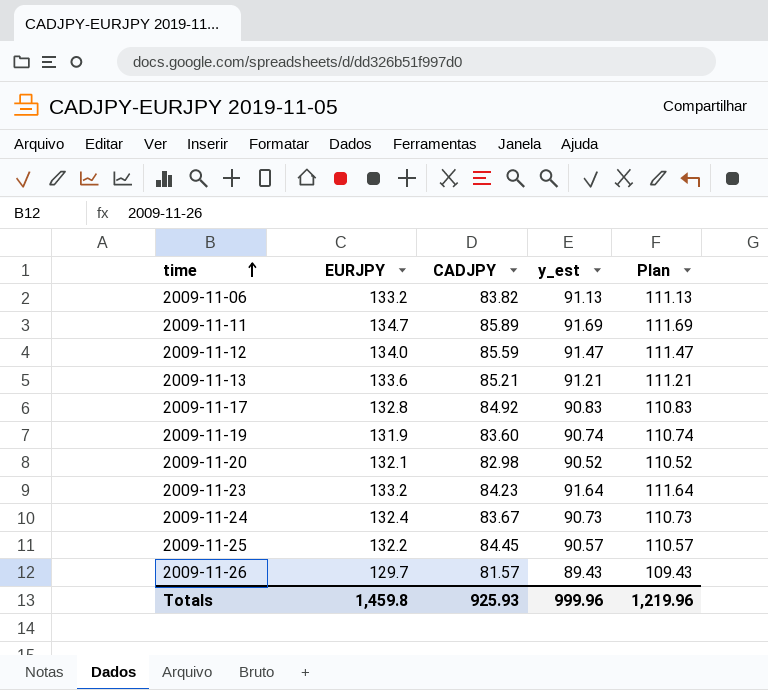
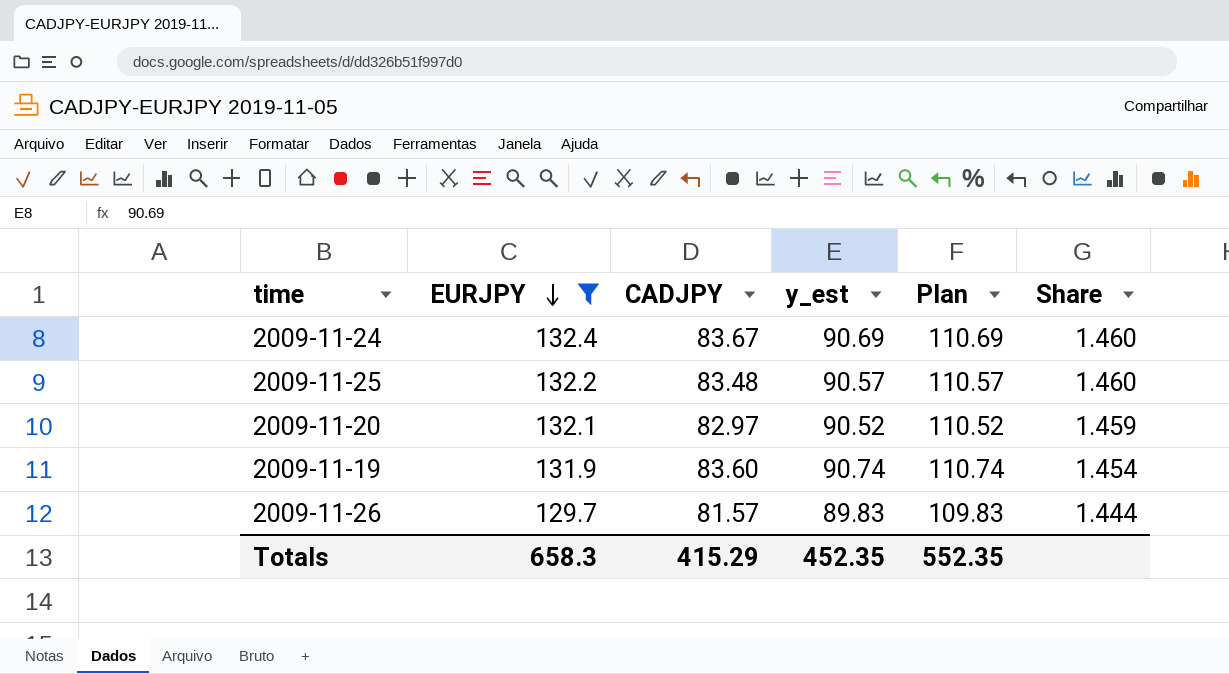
filter: none -> EURJPY <= 132.4
row order: time ascending -> EURJPY descending
column Share | formula: none -> [EURJPY] / [y_est]
2009-11-24 | y_est: 90.73 -> 90.69
2009-11-24 | Plan: 110.73 -> 110.69
2009-11-25 | CADJPY: 84.45 -> 83.48
2009-11-20 | CADJPY: 82.98 -> 82.97
2009-11-26 | y_est: 89.43 -> 89.83
2009-11-26 | Plan: 109.43 -> 109.83
Totals | EURJPY: 1,459.8 -> 658.3
Totals | CADJPY: 925.93 -> 415.29
Totals | y_est: 999.96 -> 452.35
Totals | Plan: 1,219.96 -> 552.35

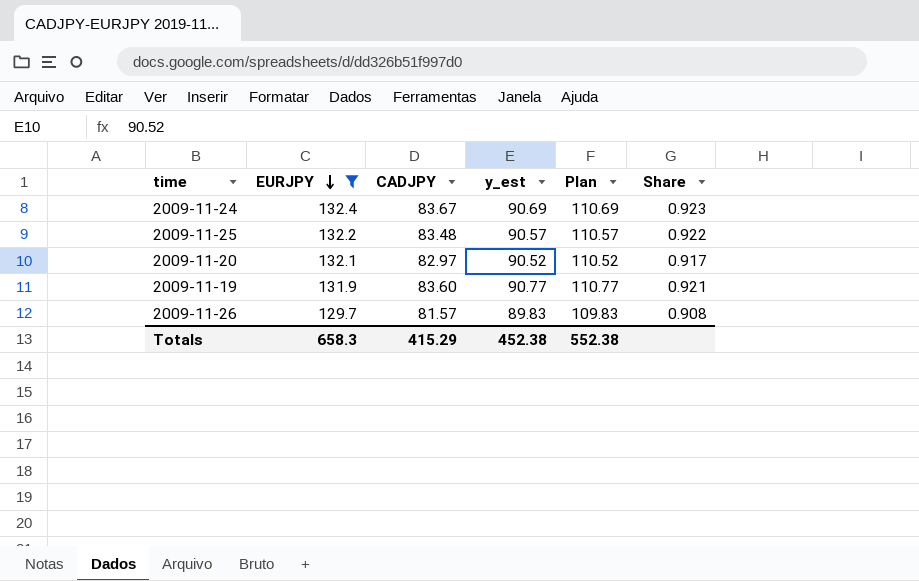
column Share | formula: [EURJPY] / [y_est] -> [CADJPY] / [y_est]
2009-11-19 | y_est: 90.74 -> 90.77
2009-11-19 | Plan: 110.74 -> 110.77
Totals | y_est: 452.35 -> 452.38
Totals | Plan: 552.35 -> 552.38

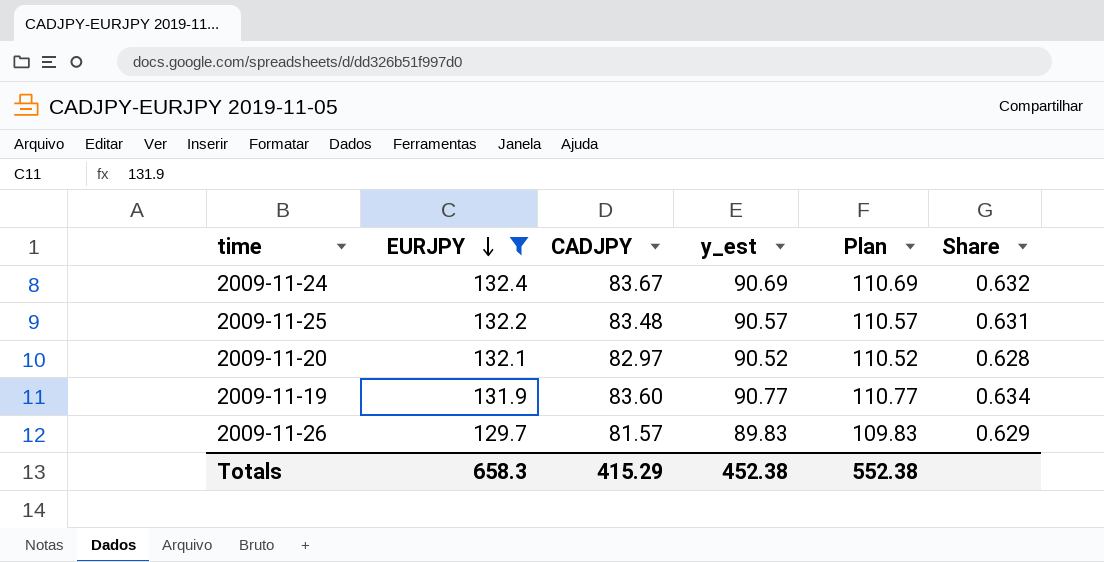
column Share | formula: [CADJPY] / [y_est] -> [CADJPY] / [EURJPY]

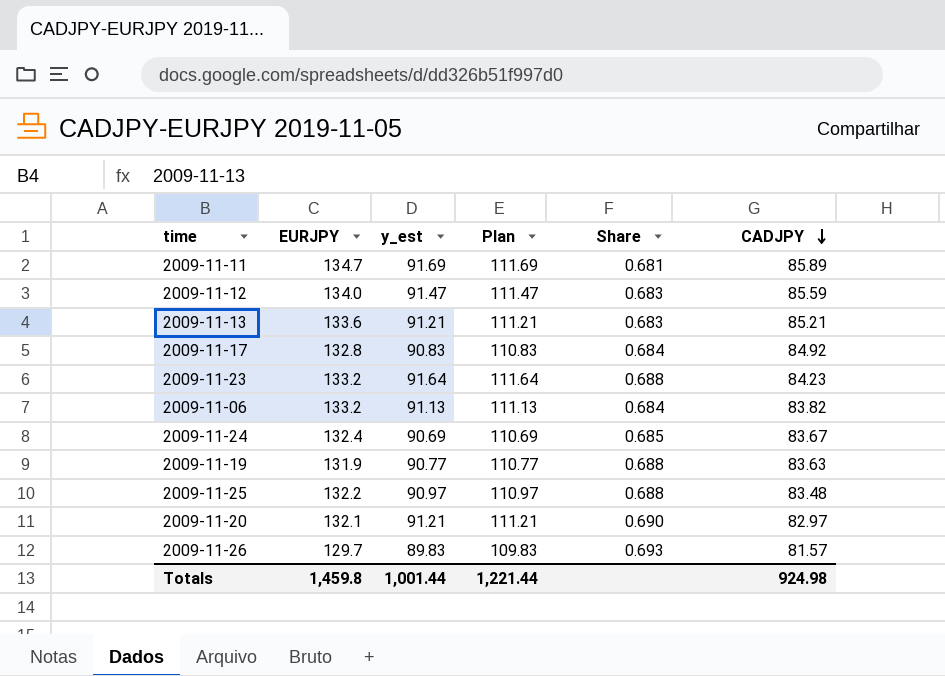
filter: EURJPY <= 132.4 -> none
row order: EURJPY descending -> CADJPY descending
column Share | formula: [CADJPY] / [EURJPY] -> [y_est] / [EURJPY]
column CADJPY | position: 3 -> 6
2009-11-19 | CADJPY: 83.60 -> 83.63
2009-11-25 | y_est: 90.57 -> 90.97
2009-11-25 | Plan: 110.57 -> 110.97
2009-11-20 | y_est: 90.52 -> 91.21
2009-11-20 | Plan: 110.52 -> 111.21
Totals | EURJPY: 658.3 -> 1,459.8
Totals | y_est: 452.38 -> 1,001.44
Totals | Plan: 552.38 -> 1,221.44
Totals | CADJPY: 415.29 -> 924.98

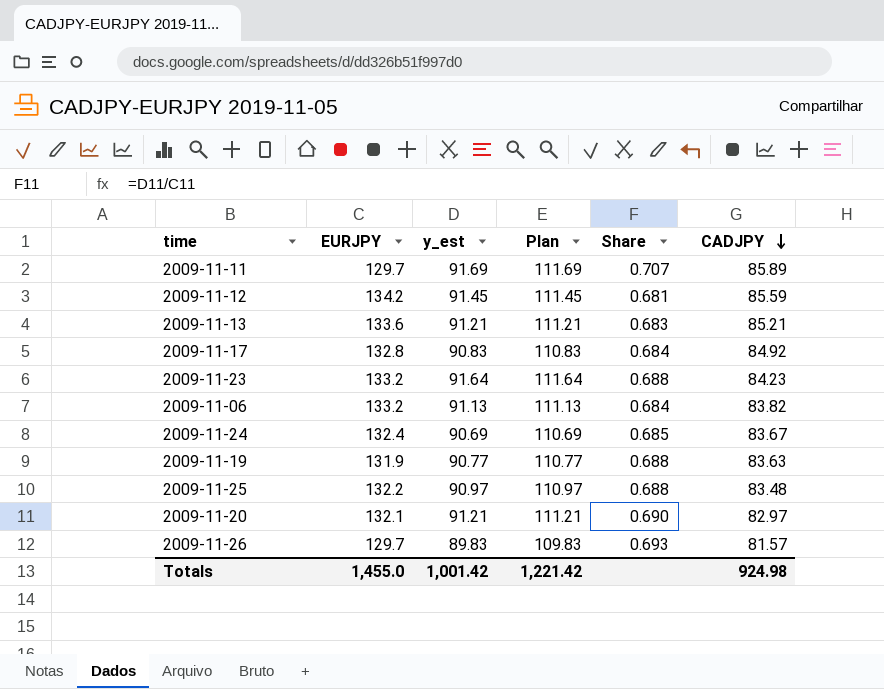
2009-11-11 | EURJPY: 134.7 -> 129.7
2009-11-11 | Share: 0.681 -> 0.707
2009-11-12 | EURJPY: 134.0 -> 134.2
2009-11-12 | y_est: 91.47 -> 91.45
2009-11-12 | Plan: 111.47 -> 111.45
2009-11-12 | Share: 0.683 -> 0.681
Totals | EURJPY: 1,459.8 -> 1,455.0
Totals | y_est: 1,001.44 -> 1,001.42
Totals | Plan: 1,221.44 -> 1,221.42

